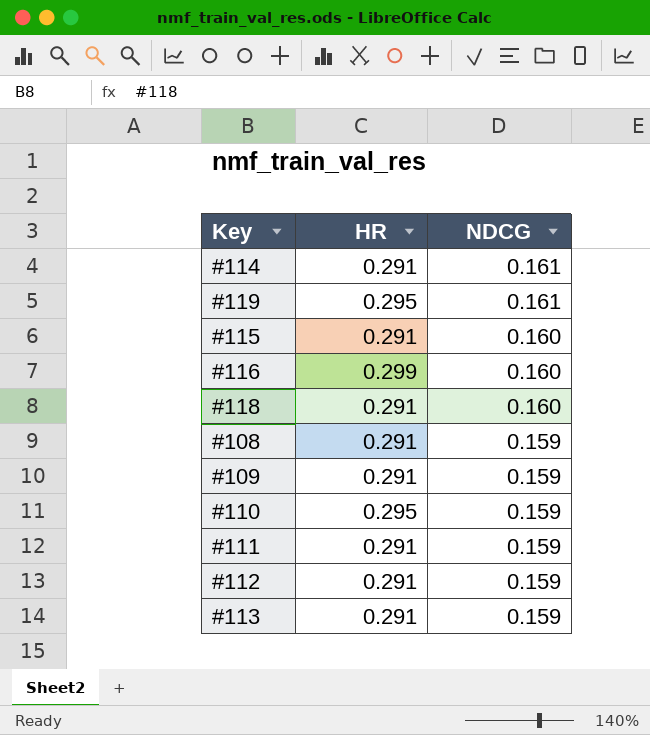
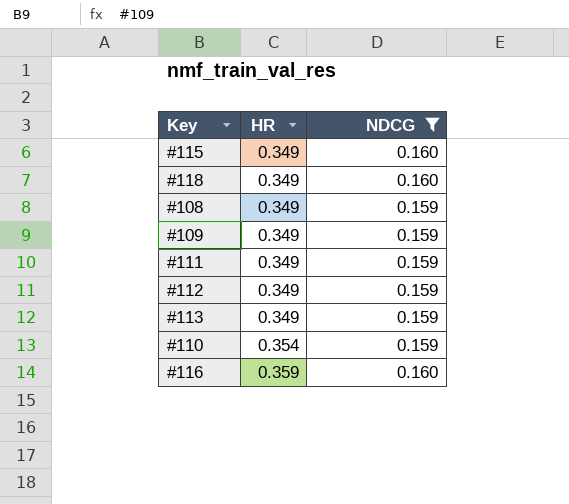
filter: none -> NDCG != 0.161
row order: NDCG descending -> HR ascending
#115 | HR: 0.291 -> 0.349
#118 | HR: 0.291 -> 0.349
#108 | HR: 0.291 -> 0.349
#109 | HR: 0.291 -> 0.349
#111 | HR: 0.291 -> 0.349
#112 | HR: 0.291 -> 0.349
#113 | HR: 0.291 -> 0.349
#110 | HR: 0.295 -> 0.354
#116 | HR: 0.299 -> 0.359

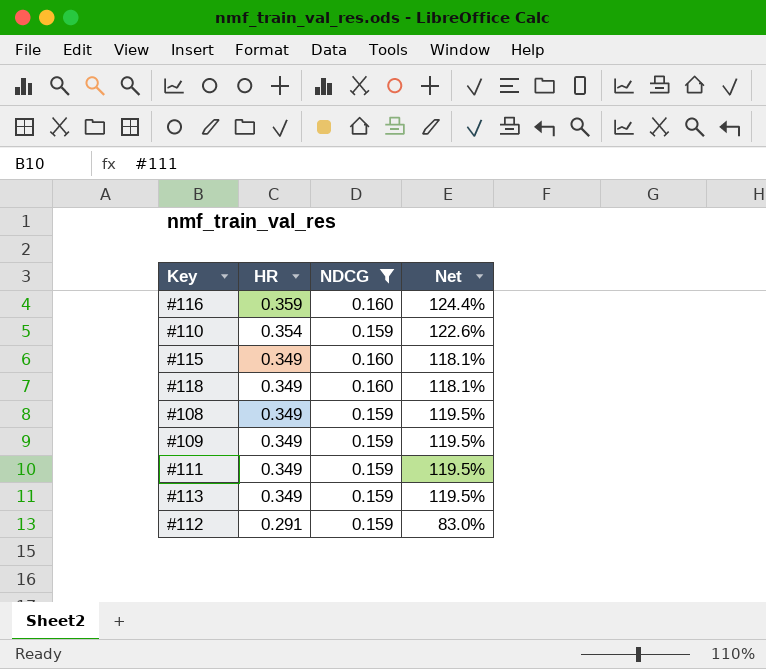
row order: HR ascending -> HR descending
column Net | formula: none -> ([HR] - [NDCG]) / [NDCG]
#112 | HR: 0.349 -> 0.291

